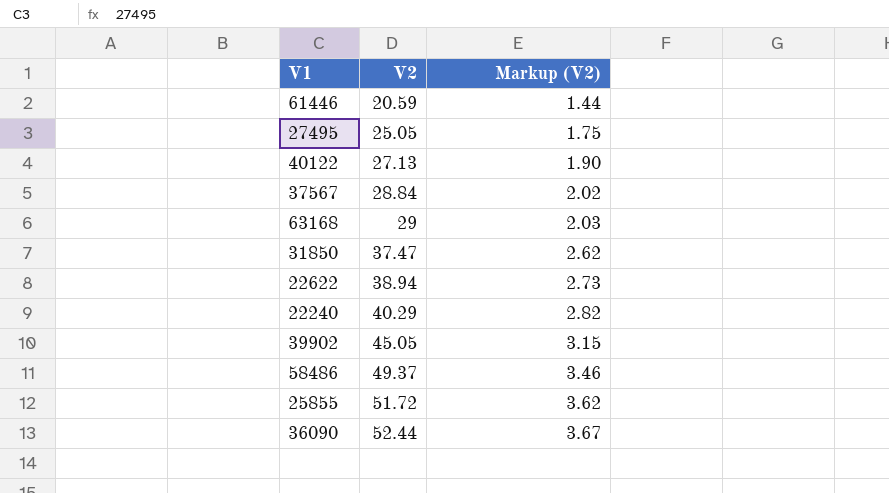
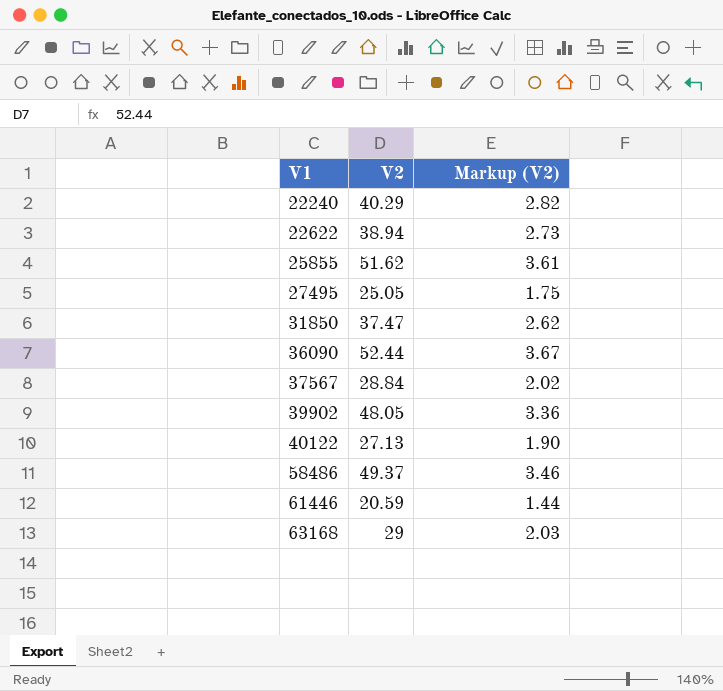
row order: V2 ascending -> V1 ascending
25855 | V2: 51.72 -> 51.62
25855 | Markup (V2): 3.62 -> 3.61
39902 | V2: 45.05 -> 48.05
39902 | Markup (V2): 3.15 -> 3.36

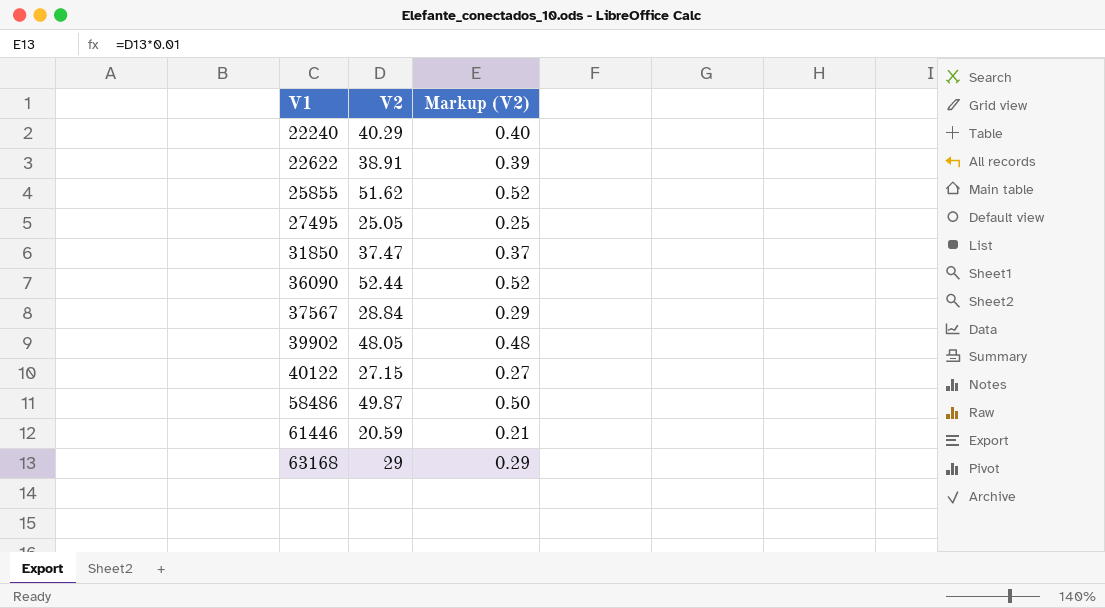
column Markup (V2) | formula: [V2] * 0.07 -> [V2] * 0.01
22622 | V2: 38.94 -> 38.91
40122 | V2: 27.13 -> 27.15
58486 | V2: 49.37 -> 49.87

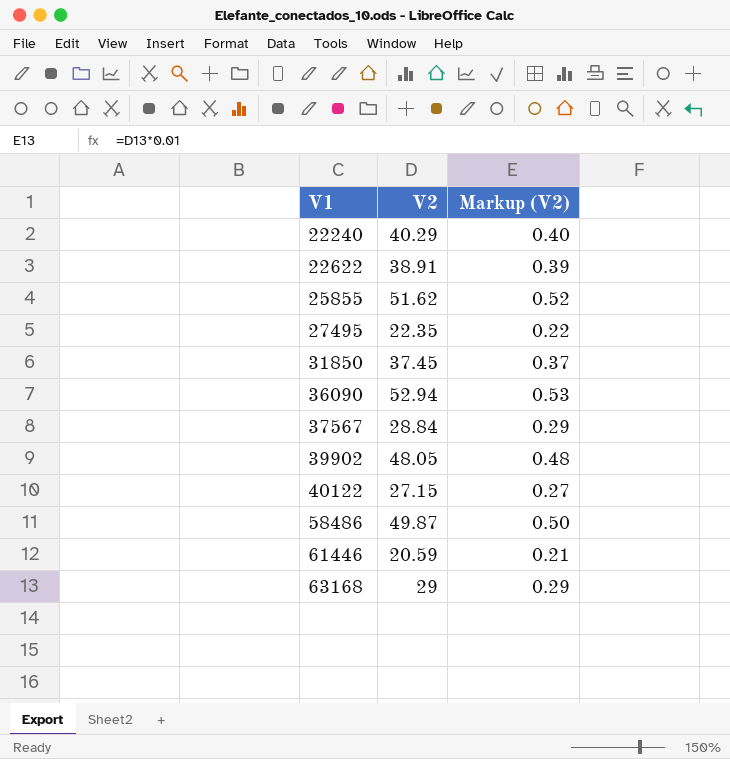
27495 | V2: 25.05 -> 22.35
27495 | Markup (V2): 0.25 -> 0.22
31850 | V2: 37.47 -> 37.45
36090 | V2: 52.44 -> 52.94
36090 | Markup (V2): 0.52 -> 0.53

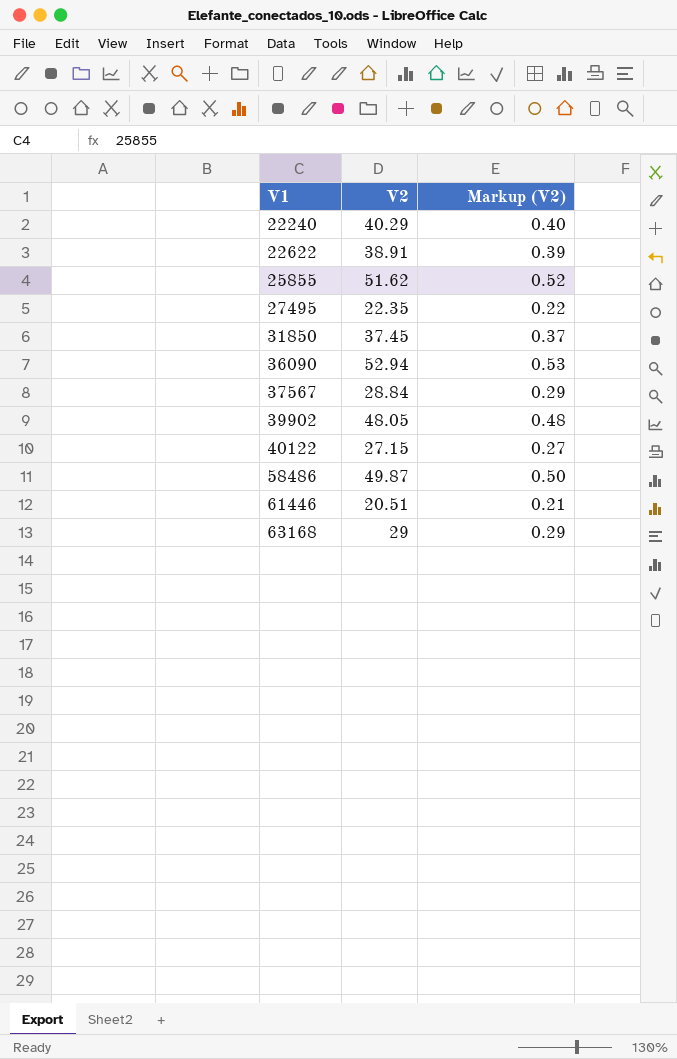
61446 | V2: 20.59 -> 20.51

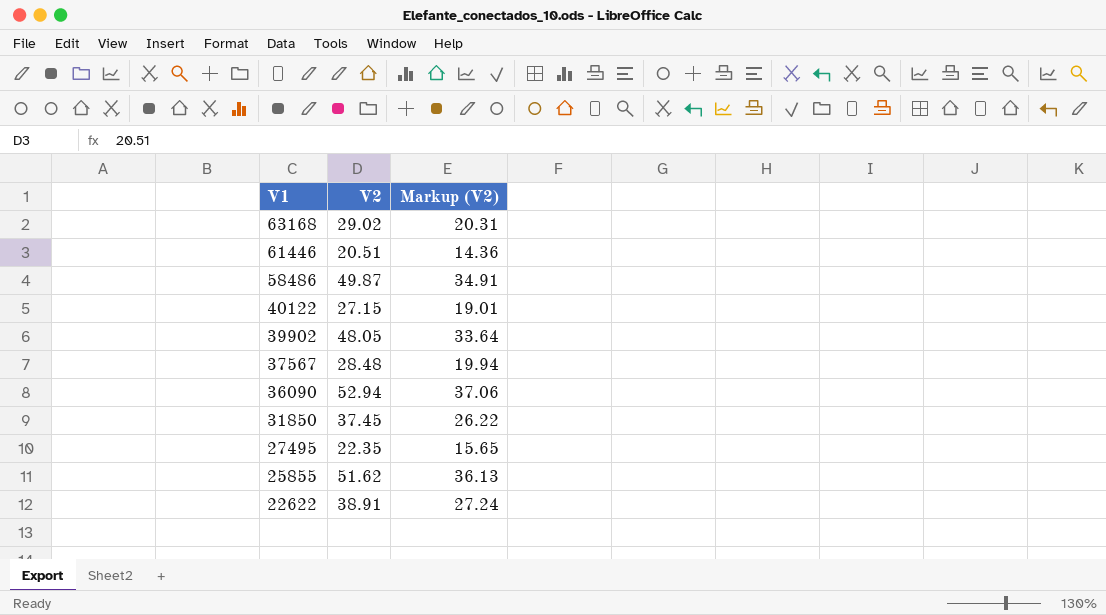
row order: V1 ascending -> V1 descending
column Markup (V2) | formula: [V2] * 0.01 -> [V2] * 0.7
row 22240: 40.29 | 0.40 -> none
63168 | V2: 29 -> 29.02
37567 | V2: 28.84 -> 28.48

